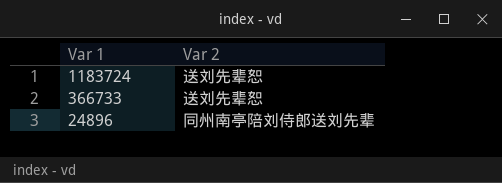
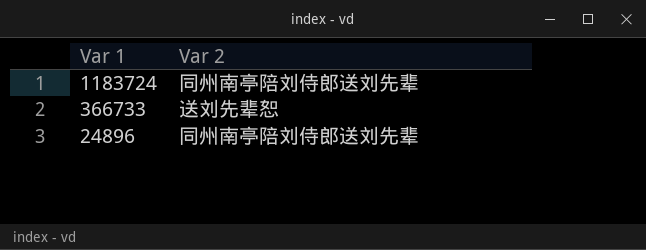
1183724 | Var 2: 送刘先辈恕 -> 同州南亭陪刘侍郎送刘先辈

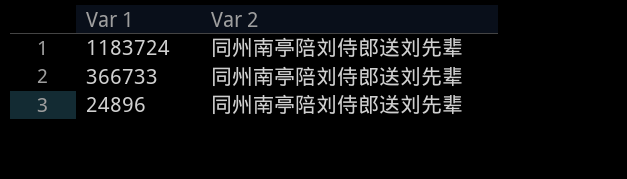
366733 | Var 2: 送刘先辈恕 -> 同州南亭陪刘侍郎送刘先辈

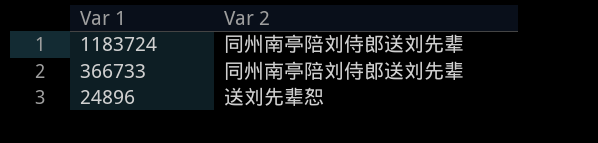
24896 | Var 2: 同州南亭陪刘侍郎送刘先辈 -> 送刘先辈恕

